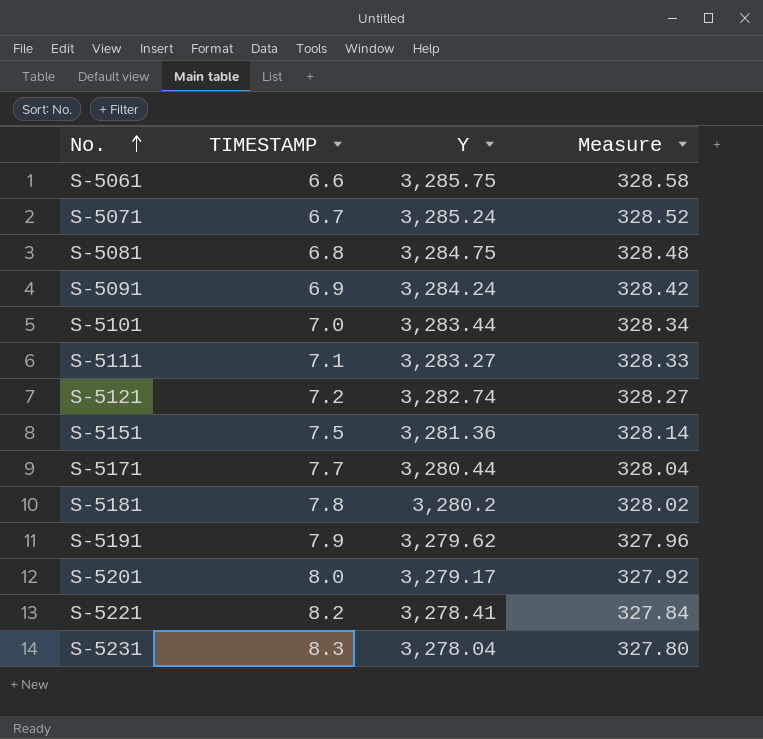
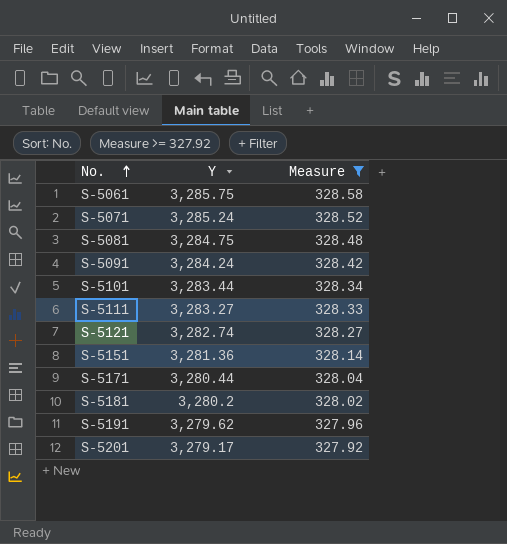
filter: none -> Measure >= 327.92
column TIMESTAMP | position: 2 -> none

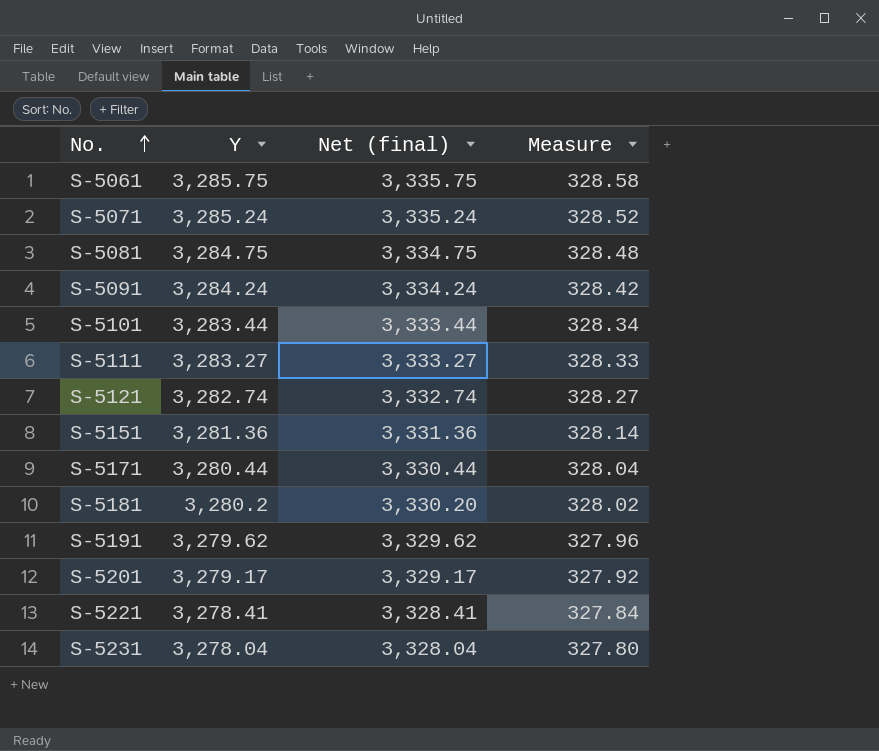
filter: Measure >= 327.92 -> none
column Net (final) | formula: none -> [Y] + 50

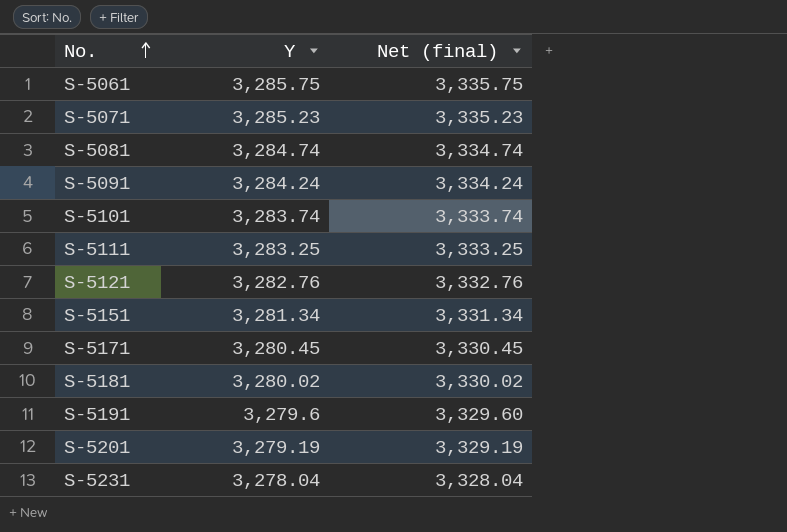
column Measure | formula: [Y] * 0.1 -> none
row S-5221: 3,278.41 | 3,328.41 | 327.84 -> none
S-5071 | Y: 3,285.24 -> 3,285.23
S-5071 | Net (final): 3,335.24 -> 3,335.23
S-5081 | Y: 3,284.75 -> 3,284.74
S-5081 | Net (final): 3,334.75 -> 3,334.74
S-5101 | Y: 3,283.44 -> 3,283.74
S-5101 | Net (final): 3,333.44 -> 3,333.74
S-5111 | Y: 3,283.27 -> 3,283.25
S-5111 | Net (final): 3,333.27 -> 3,333.25
S-5121 | Y: 3,282.74 -> 3,282.76
S-5121 | Net (final): 3,332.74 -> 3,332.76
S-5151 | Y: 3,281.36 -> 3,281.34
S-5151 | Net (final): 3,331.36 -> 3,331.34
S-5171 | Y: 3,280.44 -> 3,280.45
S-5171 | Net (final): 3,330.44 -> 3,330.45
S-5181 | Y: 3,280.2 -> 3,280.02
S-5181 | Net (final): 3,330.20 -> 3,330.02
S-5191 | Y: 3,279.62 -> 3,279.6
S-5191 | Net (final): 3,329.62 -> 3,329.60
S-5201 | Y: 3,279.17 -> 3,279.19
S-5201 | Net (final): 3,329.17 -> 3,329.19

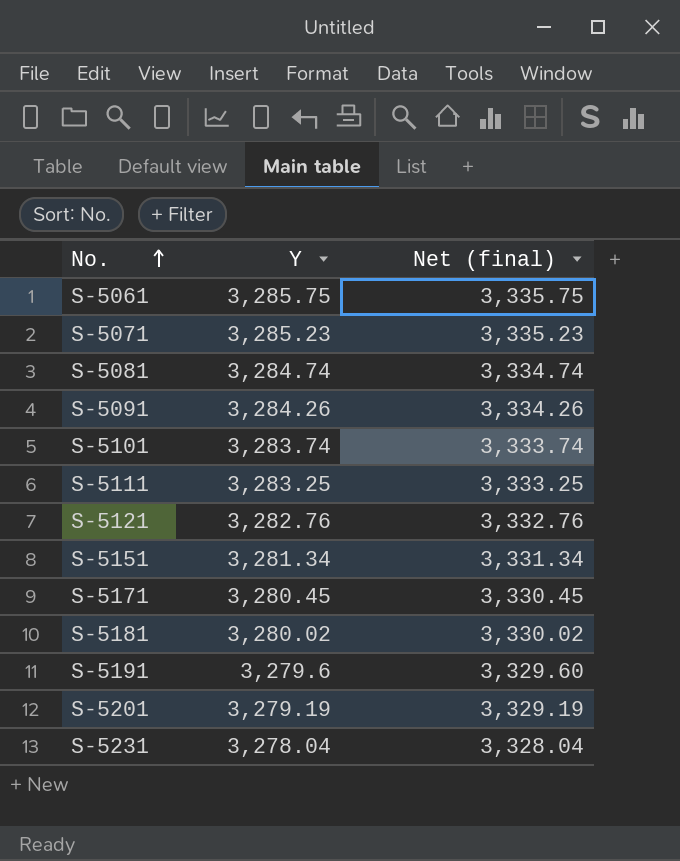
S-5091 | Y: 3,284.24 -> 3,284.26
S-5091 | Net (final): 3,334.24 -> 3,334.26

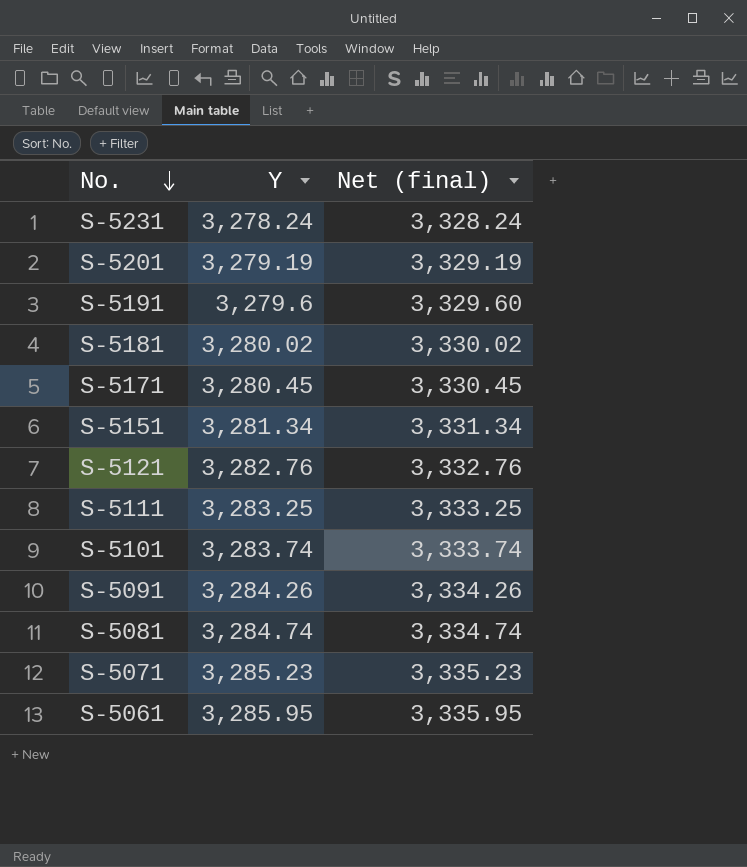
row order: No. ascending -> No. descending
S-5231 | Y: 3,278.04 -> 3,278.24
S-5231 | Net (final): 3,328.04 -> 3,328.24
S-5061 | Y: 3,285.75 -> 3,285.95
S-5061 | Net (final): 3,335.75 -> 3,335.95

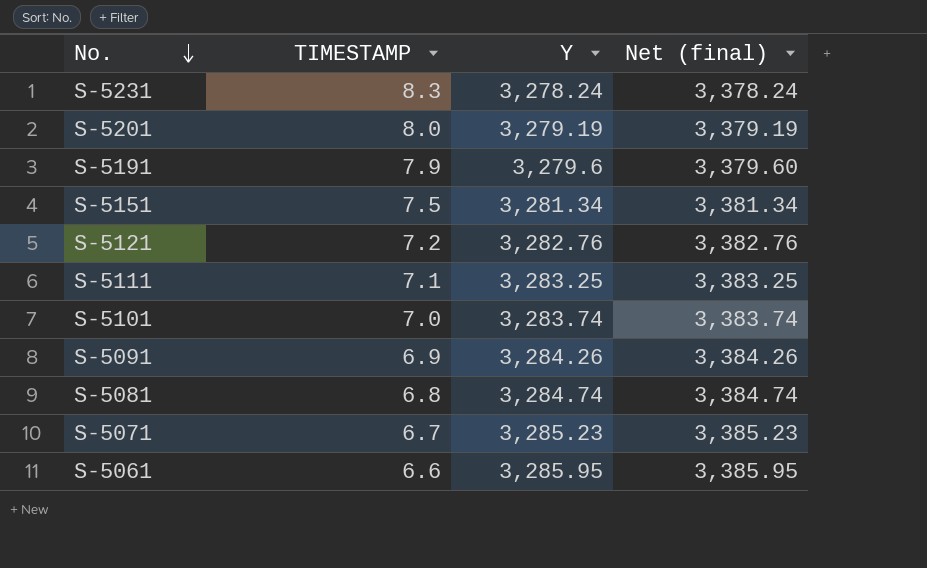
column TIMESTAMP | position: none -> 2
column Net (final) | formula: [Y] + 50 -> [Y] + 100
row S-5181: 3,280.02 | 3,330.02 -> none
row S-5171: 3,280.45 | 3,330.45 -> none

